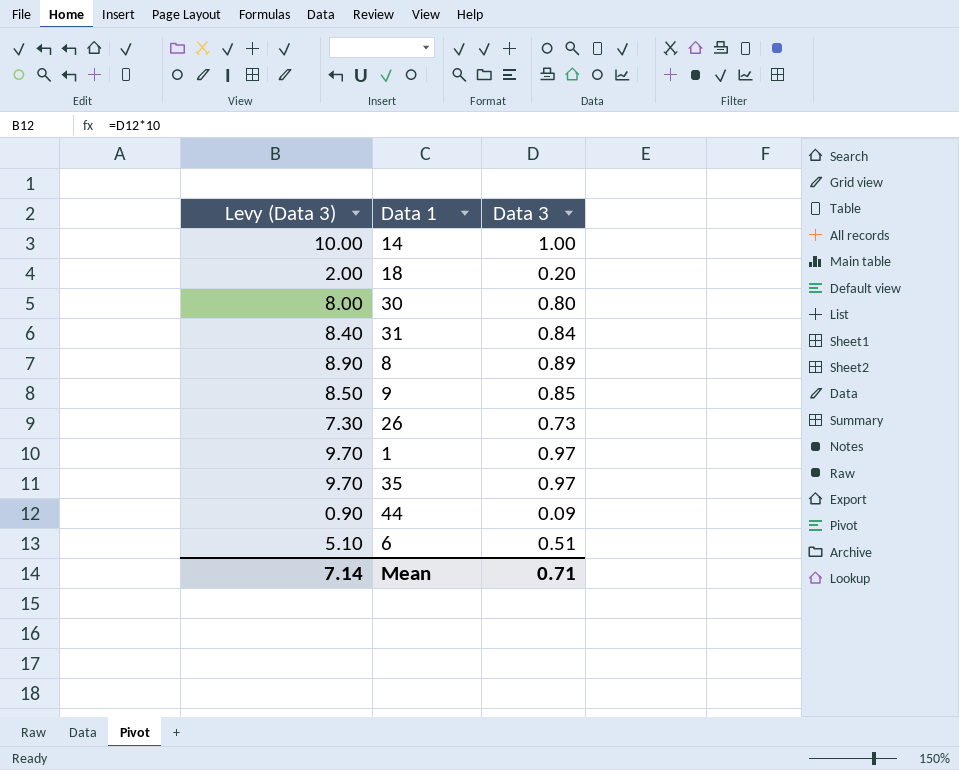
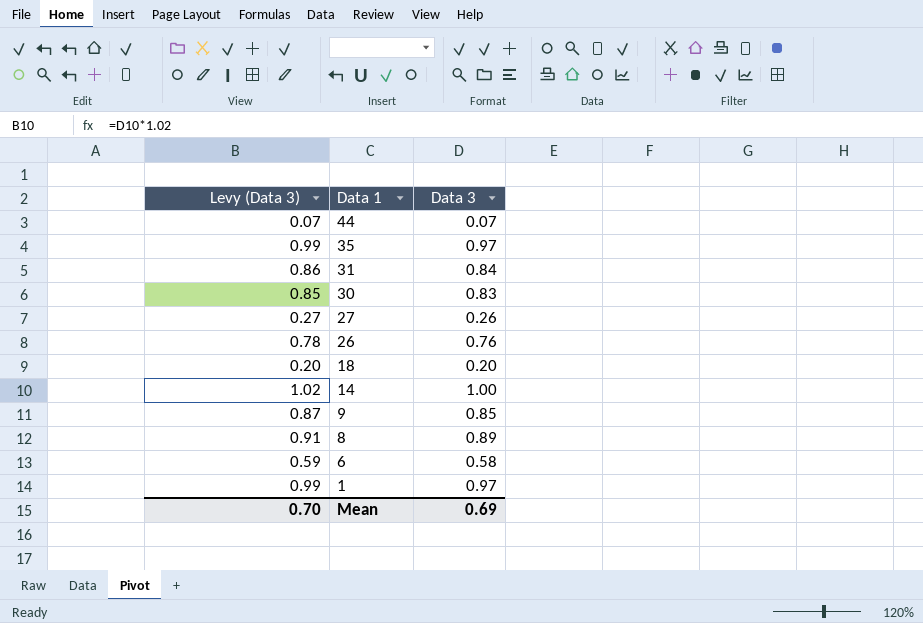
row order: none -> Data 1 descending
column Levy (Data 3) | formula: [Data 3] * 10 -> [Data 3] * 1.02
44 | Data 3: 0.09 -> 0.07
30 | Data 3: 0.80 -> 0.83
row 27: none -> 0.27 | 0.26
26 | Data 3: 0.73 -> 0.76
6 | Data 3: 0.51 -> 0.58
Mean | Levy (Data 3): 7.14 -> 0.70
Mean | Data 3: 0.71 -> 0.69

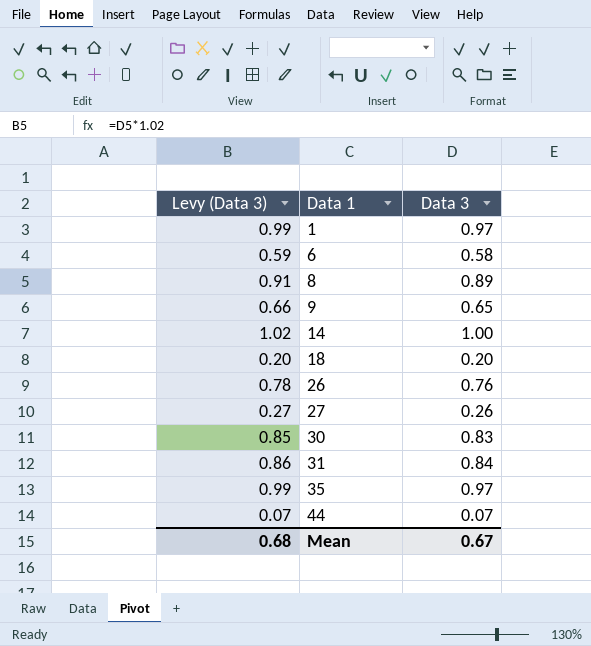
row order: Data 1 descending -> Data 1 ascending
9 | Levy (Data 3): 0.87 -> 0.66
9 | Data 3: 0.85 -> 0.65
Mean | Levy (Data 3): 0.70 -> 0.68
Mean | Data 3: 0.69 -> 0.67

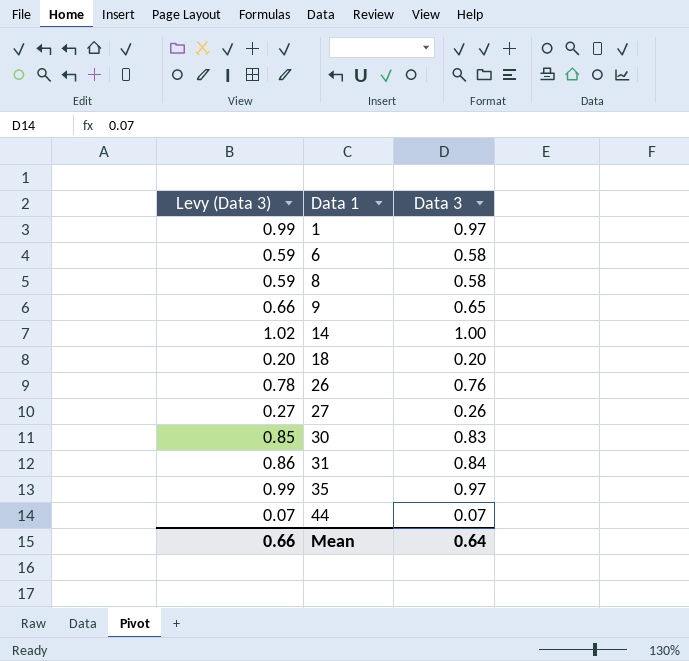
8 | Levy (Data 3): 0.91 -> 0.59
8 | Data 3: 0.89 -> 0.58
Mean | Levy (Data 3): 0.68 -> 0.66
Mean | Data 3: 0.67 -> 0.64

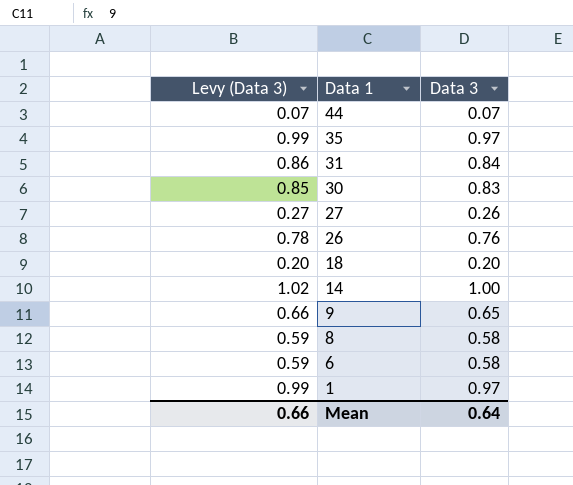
row order: Data 1 ascending -> Data 1 descending

